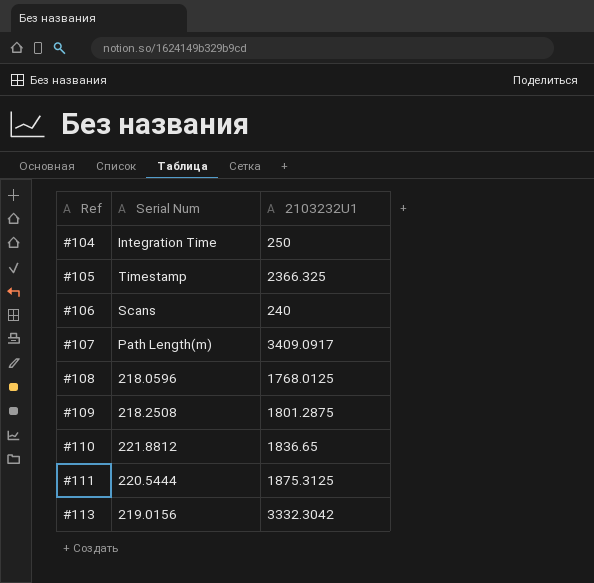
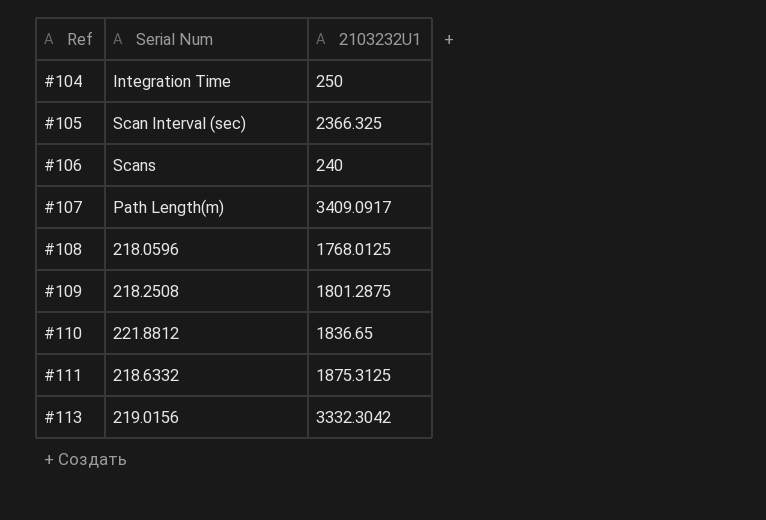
#105 | Serial Num: Timestamp -> Scan Interval (sec)
#111 | Serial Num: 220.5444 -> 218.6332

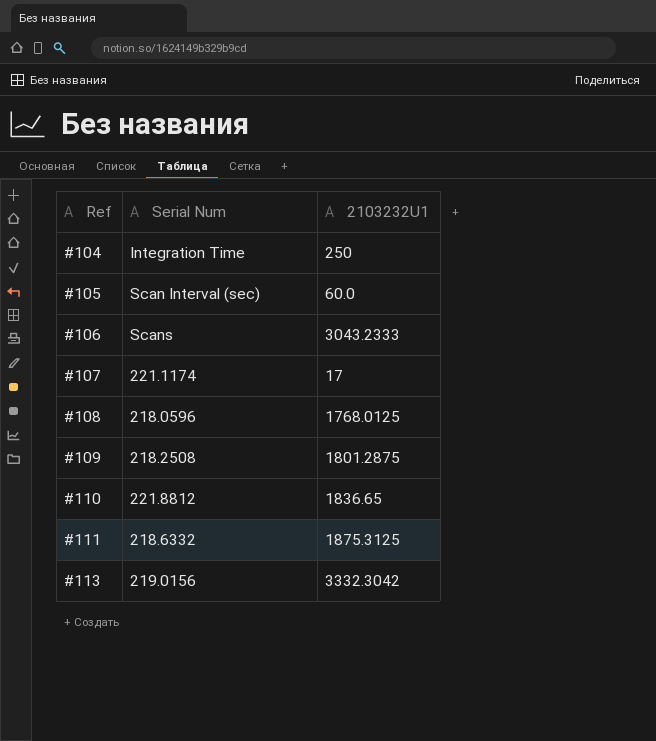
#105 | 2103232U1: 2366.325 -> 60.0
#106 | 2103232U1: 240 -> 3043.2333
#107 | Serial Num: Path Length(m) -> 221.1174
#107 | 2103232U1: 3409.0917 -> 17

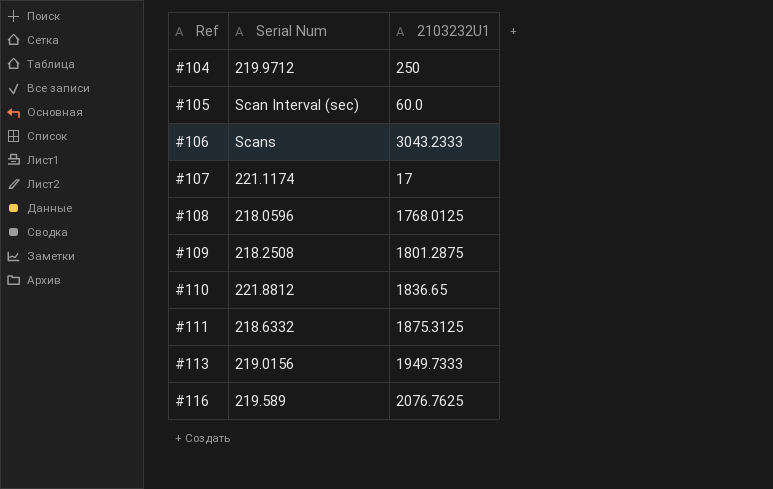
#104 | Serial Num: Integration Time -> 219.9712
#113 | 2103232U1: 3332.3042 -> 1949.7333
row #116: none -> 219.589 | 2076.7625

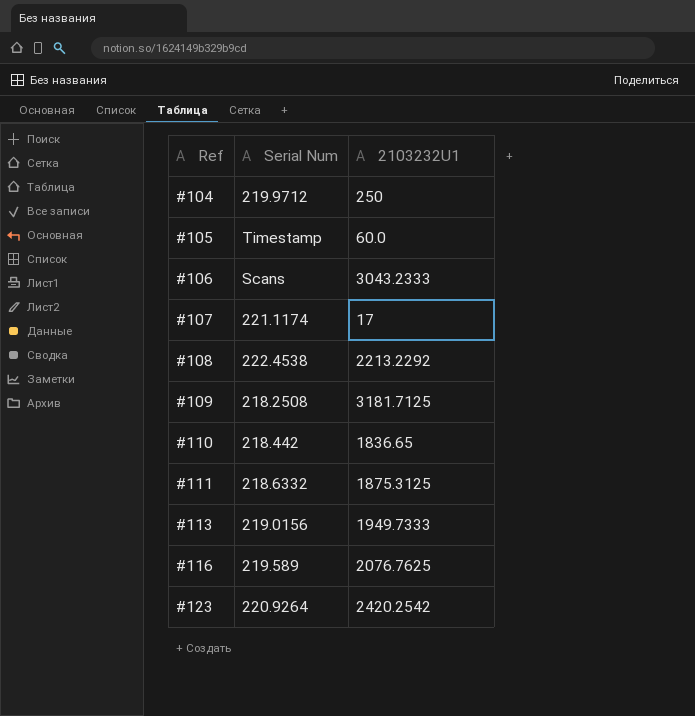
#105 | Serial Num: Scan Interval (sec) -> Timestamp
#108 | Serial Num: 218.0596 -> 222.4538
#108 | 2103232U1: 1768.0125 -> 2213.2292
#109 | 2103232U1: 1801.2875 -> 3181.7125
#110 | Serial Num: 221.8812 -> 218.442
row #123: none -> 220.9264 | 2420.2542

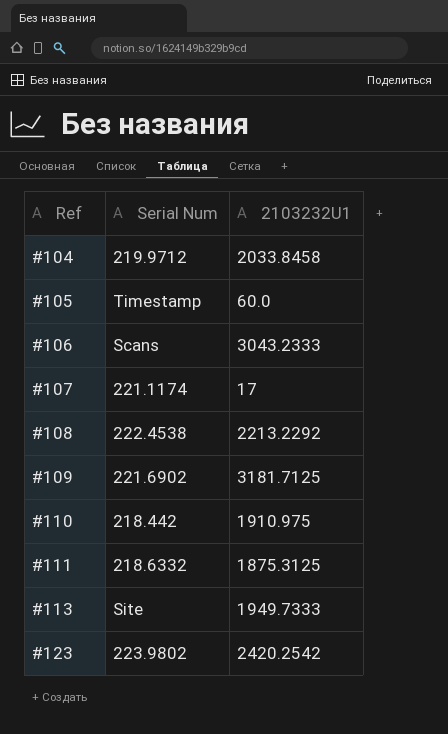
row #116: 219.589 | 2076.7625 -> none
#104 | 2103232U1: 250 -> 2033.8458
#109 | Serial Num: 218.2508 -> 221.6902
#110 | 2103232U1: 1836.65 -> 1910.975
#113 | Serial Num: 219.0156 -> Site
#123 | Serial Num: 220.9264 -> 223.9802

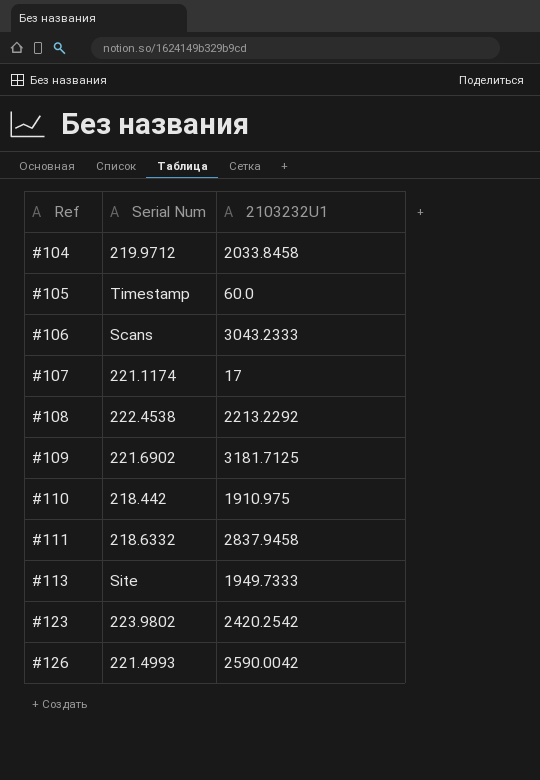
#111 | 2103232U1: 1875.3125 -> 2837.9458
row #126: none -> 221.4993 | 2590.0042

